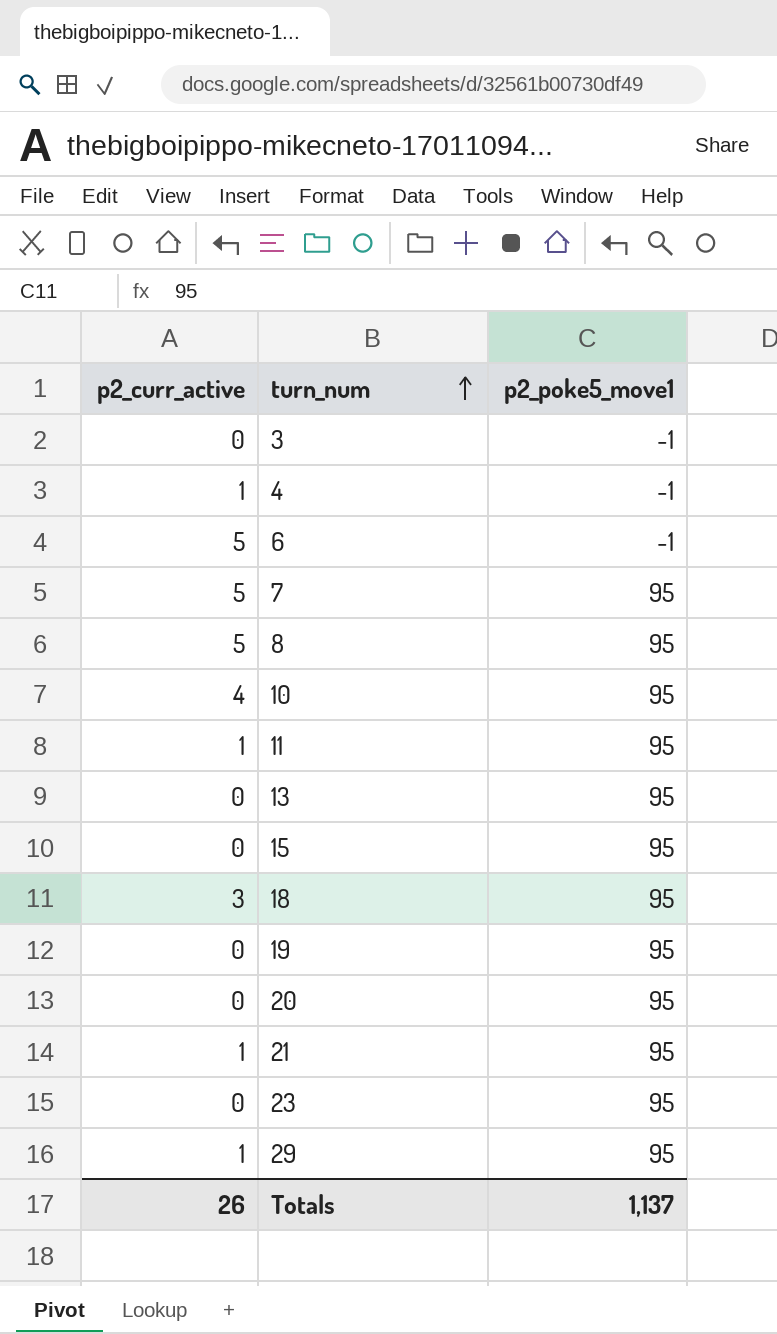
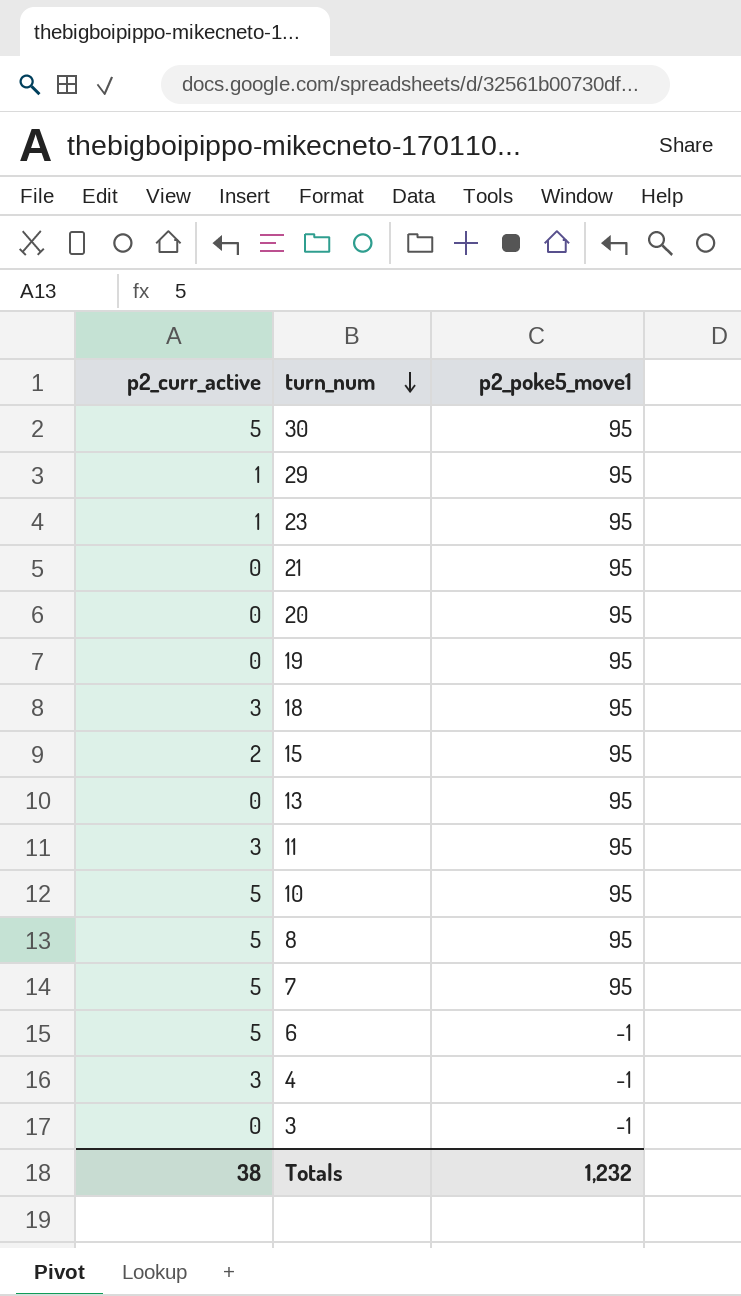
row order: turn_num ascending -> turn_num descending
row 30: none -> 5 | 95
23 | p2_curr_active: 0 -> 1
21 | p2_curr_active: 1 -> 0
15 | p2_curr_active: 0 -> 2
11 | p2_curr_active: 1 -> 3
10 | p2_curr_active: 4 -> 5
4 | p2_curr_active: 1 -> 3
Totals | p2_curr_active: 26 -> 38
Totals | p2_poke5_move1: 1,137 -> 1,232

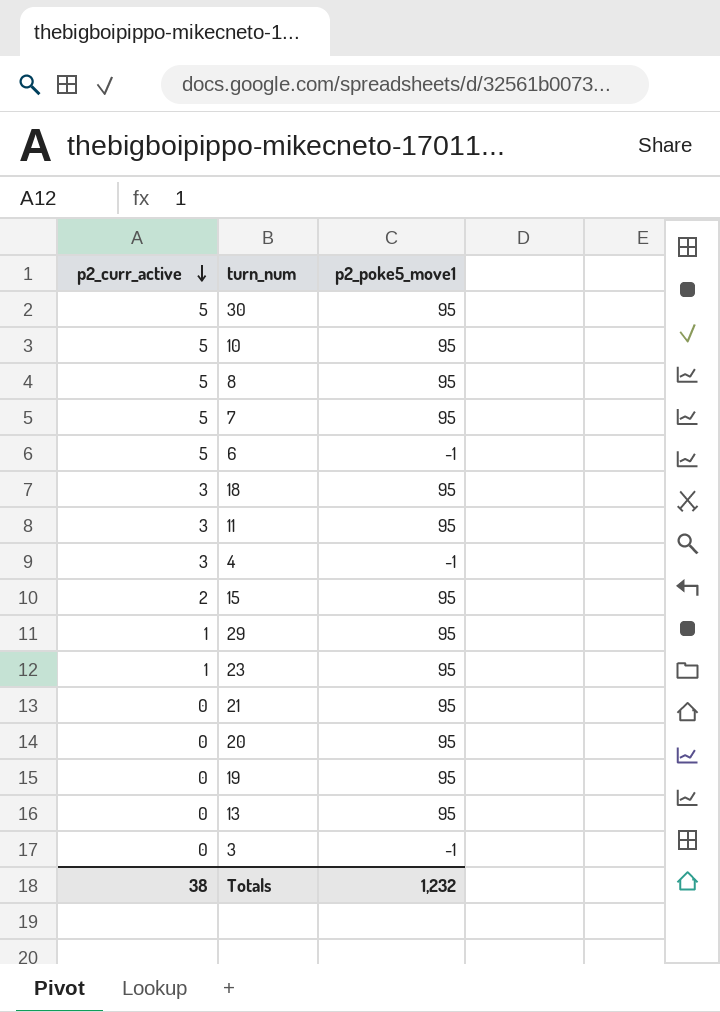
row order: turn_num descending -> p2_curr_active descending

